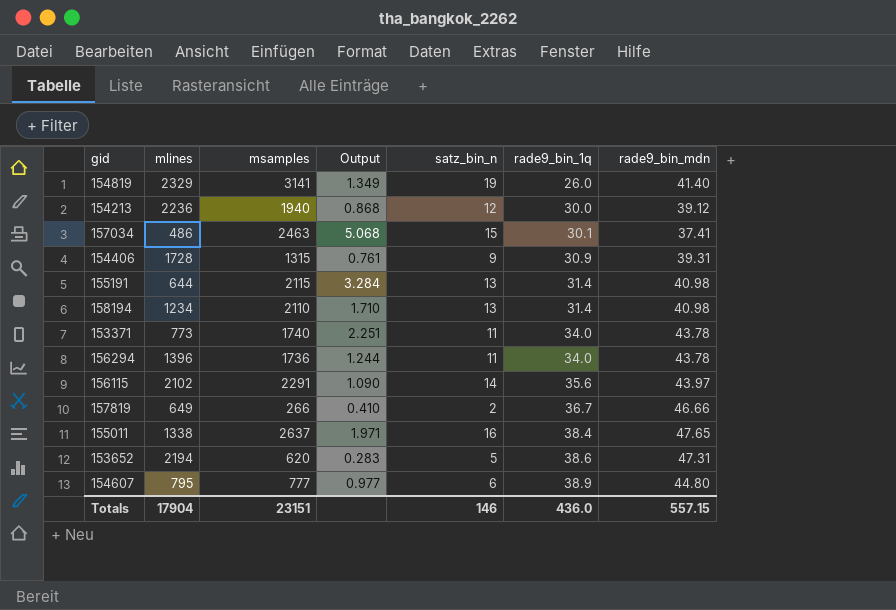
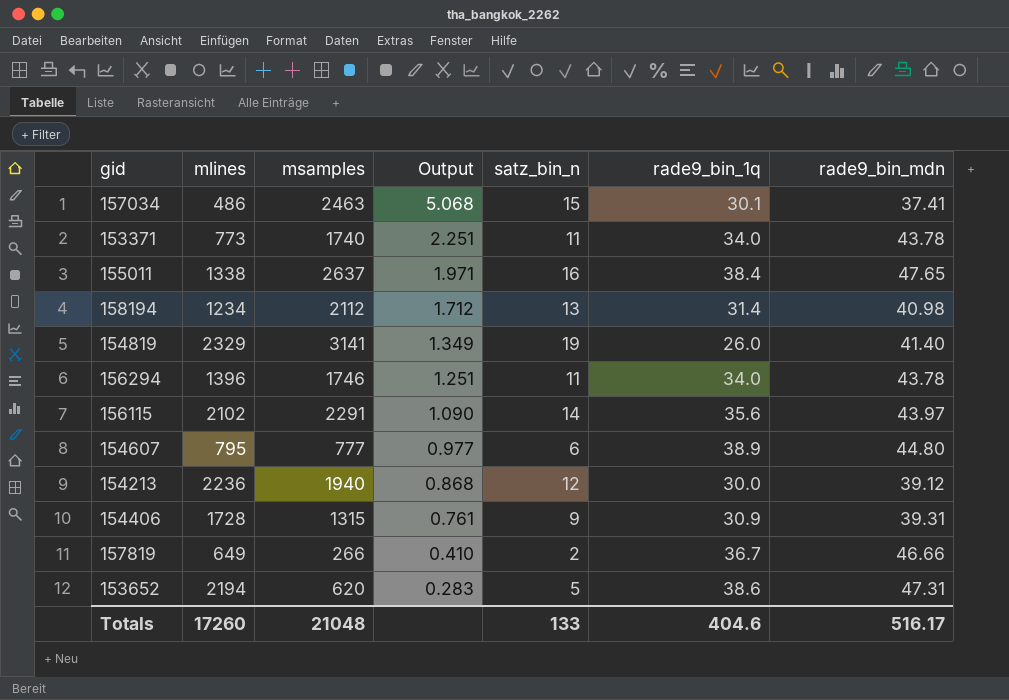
row order: rade9_bin_1q ascending -> Output descending
row 155191: 644 | 2115 | 3.284 | 13 | 31.4 | 40.98 -> none
158194 | msamples: 2110 -> 2112
158194 | Output: 1.710 -> 1.712
156294 | msamples: 1736 -> 1746
156294 | Output: 1.244 -> 1.251
Totals | mlines: 17904 -> 17260
Totals | msamples: 23151 -> 21048
Totals | satz_bin_n: 146 -> 133
Totals | rade9_bin_1q: 436.0 -> 404.6
Totals | rade9_bin_mdn: 557.15 -> 516.17

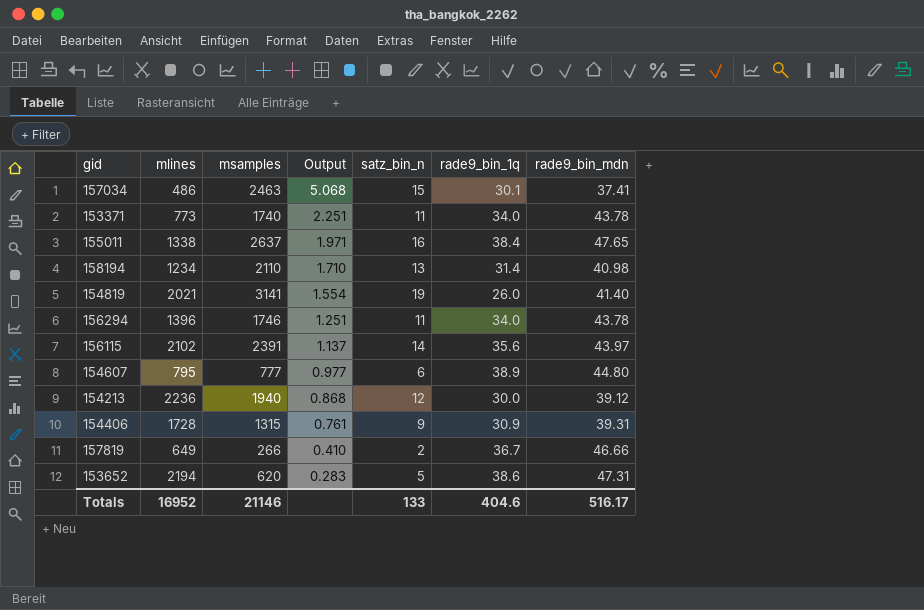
158194 | msamples: 2112 -> 2110
158194 | Output: 1.712 -> 1.710
154819 | mlines: 2329 -> 2021
154819 | Output: 1.349 -> 1.554
156115 | msamples: 2291 -> 2391
156115 | Output: 1.090 -> 1.137
Totals | mlines: 17260 -> 16952
Totals | msamples: 21048 -> 21146

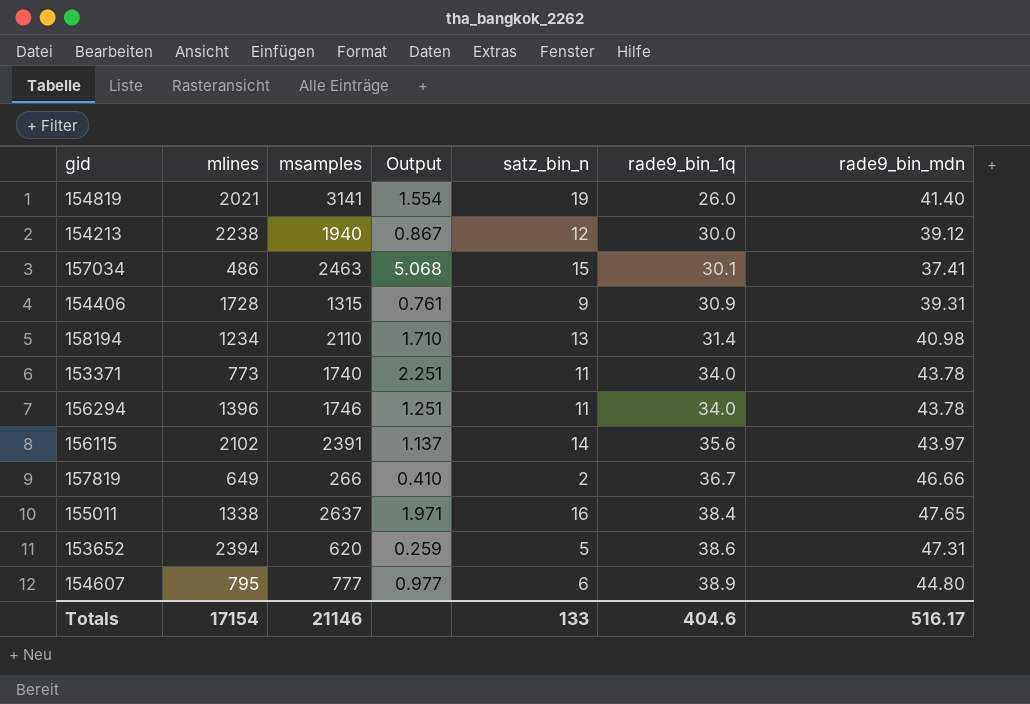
row order: Output descending -> rade9_bin_1q ascending
154213 | mlines: 2236 -> 2238
154213 | Output: 0.868 -> 0.867
153652 | mlines: 2194 -> 2394
153652 | Output: 0.283 -> 0.259
Totals | mlines: 16952 -> 17154

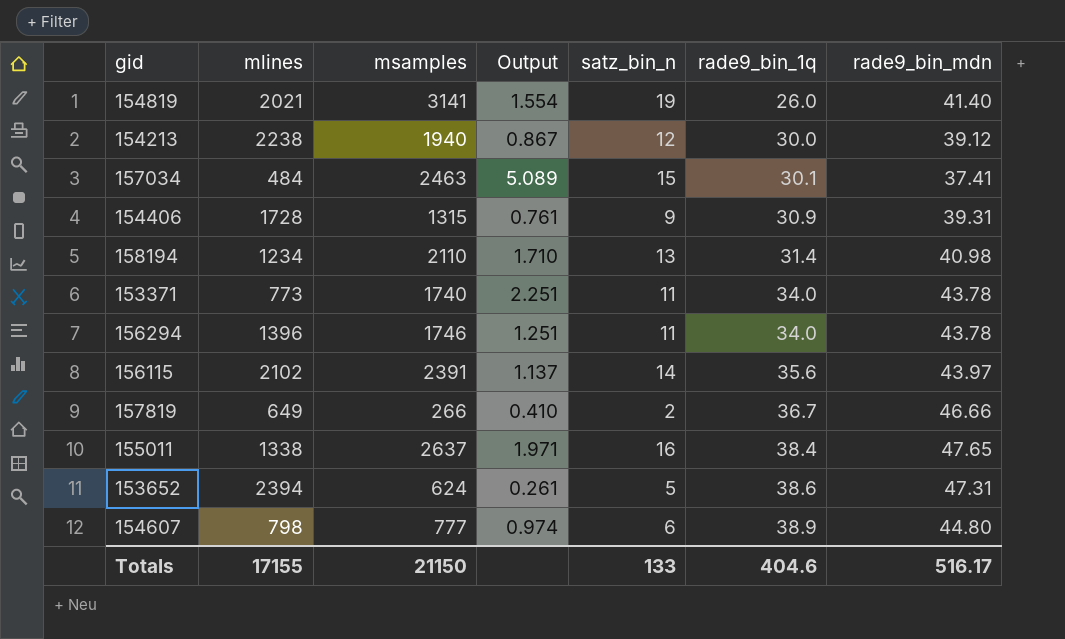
157034 | mlines: 486 -> 484
157034 | Output: 5.068 -> 5.089
153652 | msamples: 620 -> 624
153652 | Output: 0.259 -> 0.261
154607 | mlines: 795 -> 798
154607 | Output: 0.977 -> 0.974
Totals | mlines: 17154 -> 17155
Totals | msamples: 21146 -> 21150

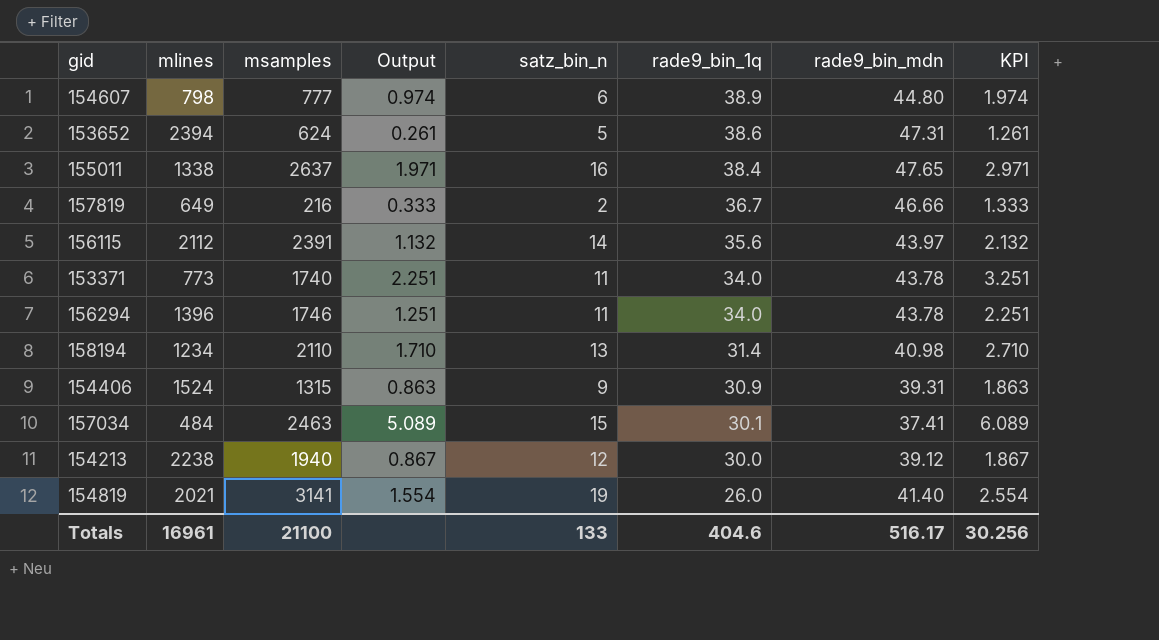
row order: rade9_bin_1q ascending -> rade9_bin_1q descending
column KPI | formula: none -> [Output] + 1
157819 | msamples: 266 -> 216
157819 | Output: 0.410 -> 0.333
156115 | mlines: 2102 -> 2112
156115 | Output: 1.137 -> 1.132
154406 | mlines: 1728 -> 1524
154406 | Output: 0.761 -> 0.863
Totals | mlines: 17155 -> 16961
Totals | msamples: 21150 -> 21100

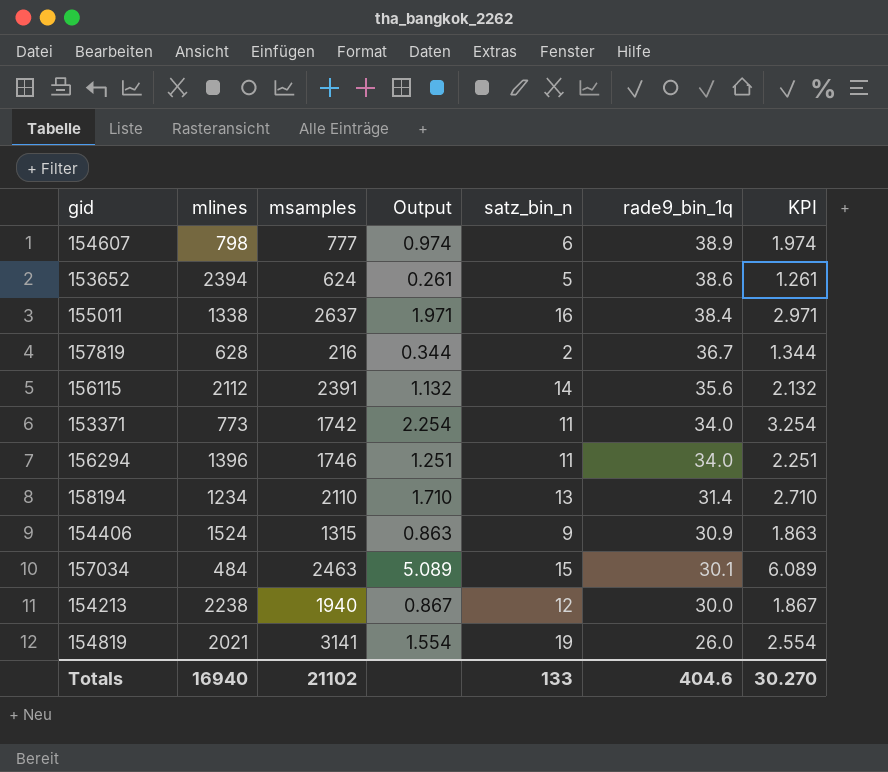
column rade9_bin_mdn | position: 7 -> none
157819 | mlines: 649 -> 628
157819 | Output: 0.333 -> 0.344
157819 | KPI: 1.333 -> 1.344
153371 | msamples: 1740 -> 1742
153371 | Output: 2.251 -> 2.254
153371 | KPI: 3.251 -> 3.254
Totals | mlines: 16961 -> 16940
Totals | msamples: 21100 -> 21102
Totals | KPI: 30.256 -> 30.270

